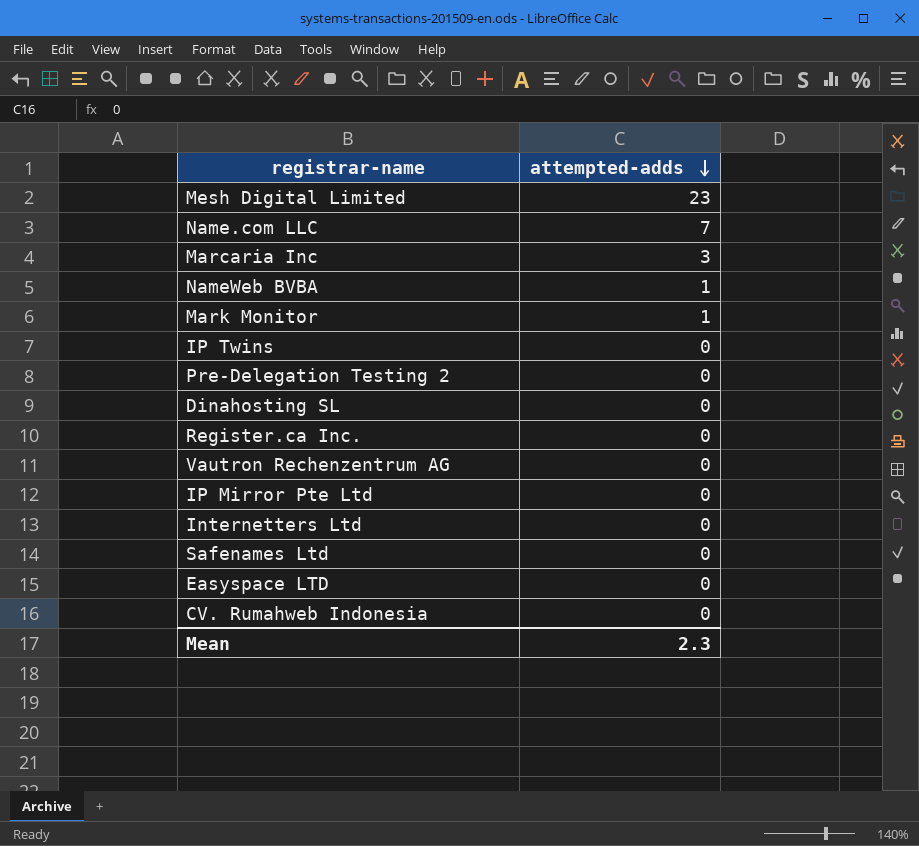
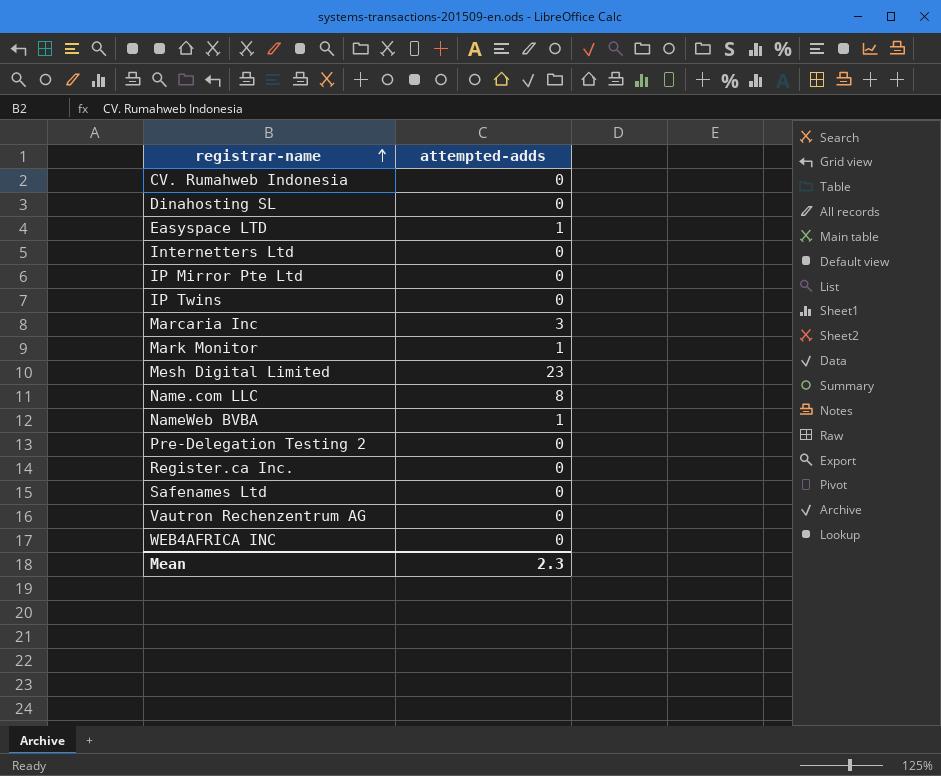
row order: attempted-adds descending -> registrar-name ascending
Easyspace LTD | attempted-adds: 0 -> 1
Name.com LLC | attempted-adds: 7 -> 8
row WEB4AFRICA INC: none -> 0

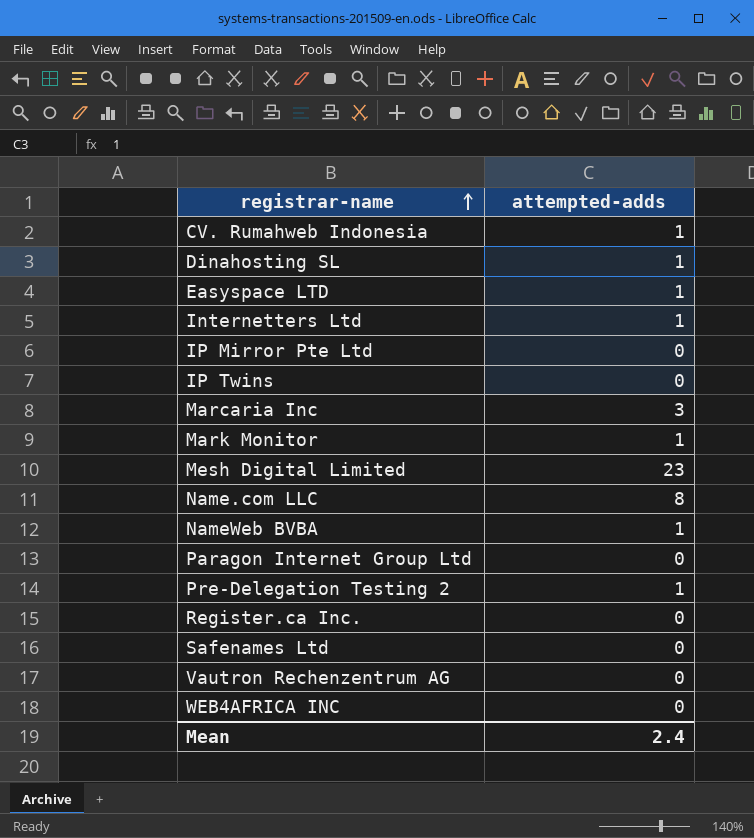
CV. Rumahweb Indonesia | attempted-adds: 0 -> 1
Dinahosting SL | attempted-adds: 0 -> 1
Internetters Ltd | attempted-adds: 0 -> 1
row Paragon Internet Group Ltd: none -> 0
Pre-Delegation Testing 2 | attempted-adds: 0 -> 1
Mean | attempted-adds: 2.3 -> 2.4

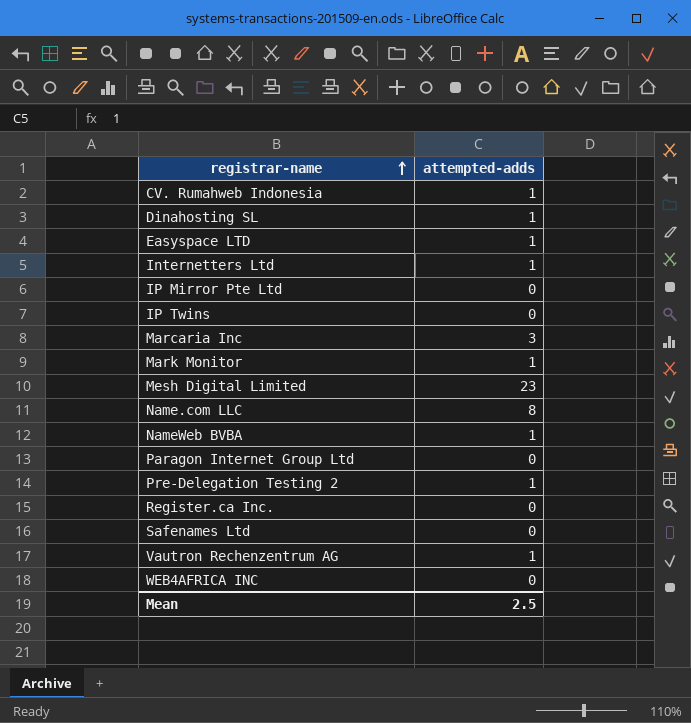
Vautron Rechenzentrum AG | attempted-adds: 0 -> 1
Mean | attempted-adds: 2.4 -> 2.5

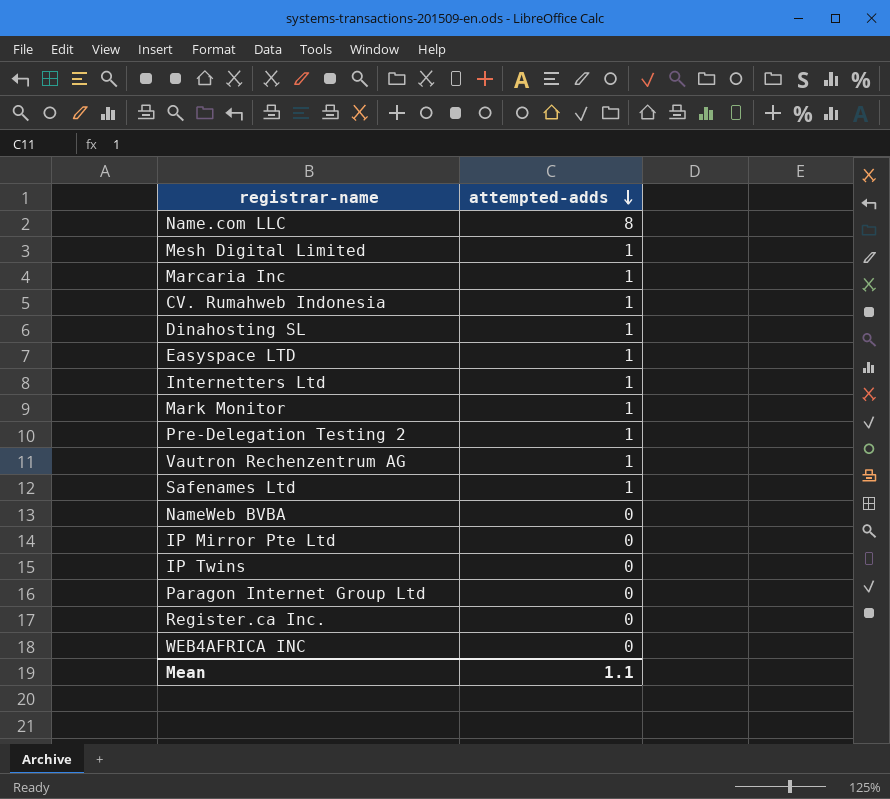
row order: registrar-name ascending -> attempted-adds descending
Mesh Digital Limited | attempted-adds: 23 -> 1
Marcaria Inc | attempted-adds: 3 -> 1
Safenames Ltd | attempted-adds: 0 -> 1
NameWeb BVBA | attempted-adds: 1 -> 0
Mean | attempted-adds: 2.5 -> 1.1

